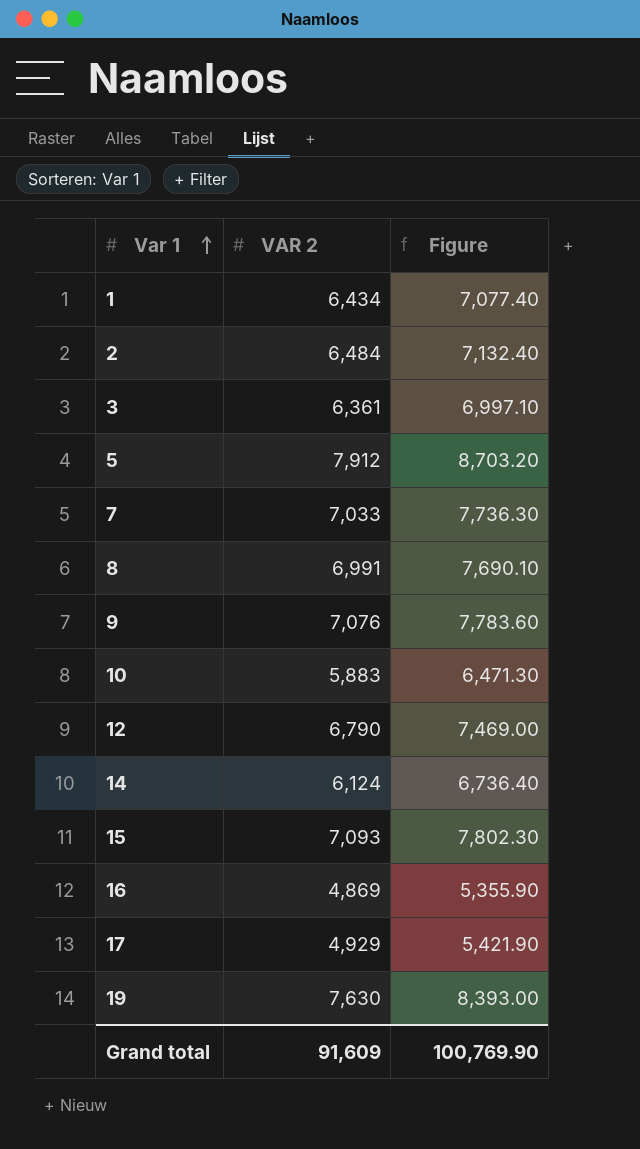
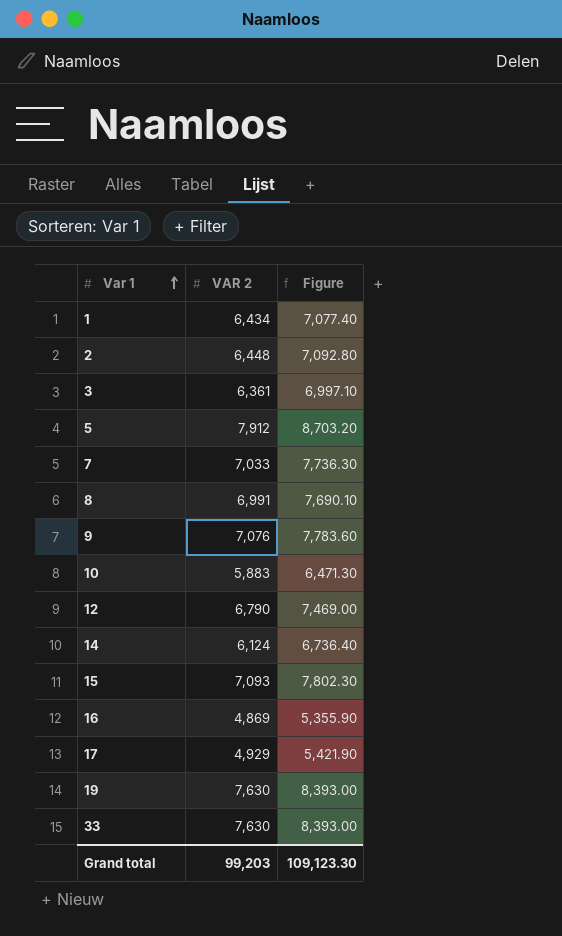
2 | VAR 2: 6,484 -> 6,448
2 | Figure: 7,132.40 -> 7,092.80
row 33: none -> 7,630 | 8,393.00
Grand total | VAR 2: 91,609 -> 99,203
Grand total | Figure: 100,769.90 -> 109,123.30

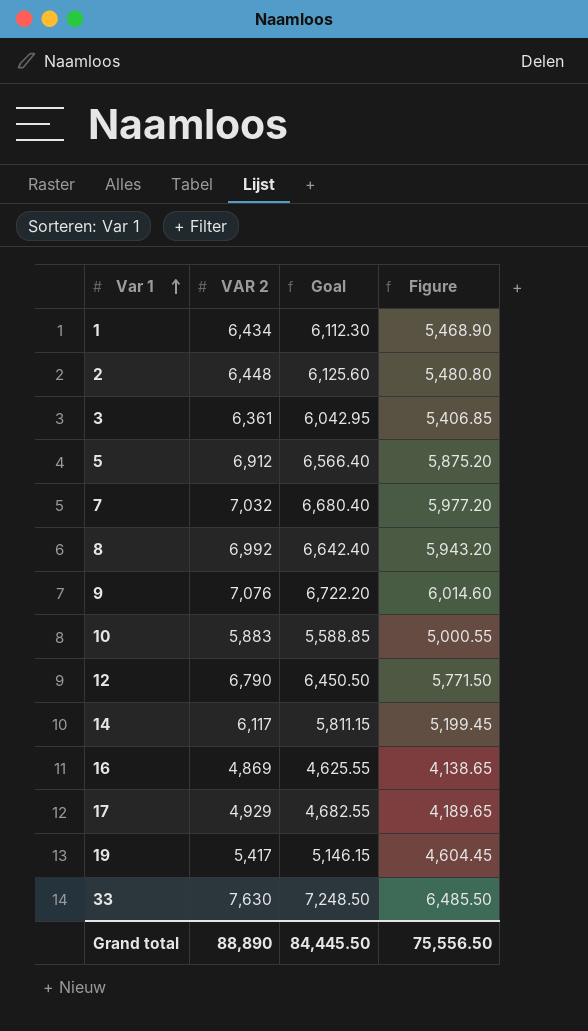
column Goal | formula: none -> [VAR 2] * 0.95
column Figure | formula: [VAR 2] * 1.1 -> [VAR 2] * 0.85
row 15: 7,093 | 7,802.30 -> none
5 | VAR 2: 7,912 -> 6,912
7 | VAR 2: 7,033 -> 7,032
8 | VAR 2: 6,991 -> 6,992
14 | VAR 2: 6,124 -> 6,117
19 | VAR 2: 7,630 -> 5,417
Grand total | VAR 2: 99,203 -> 88,890
Grand total | Figure: 109,123.30 -> 75,556.50

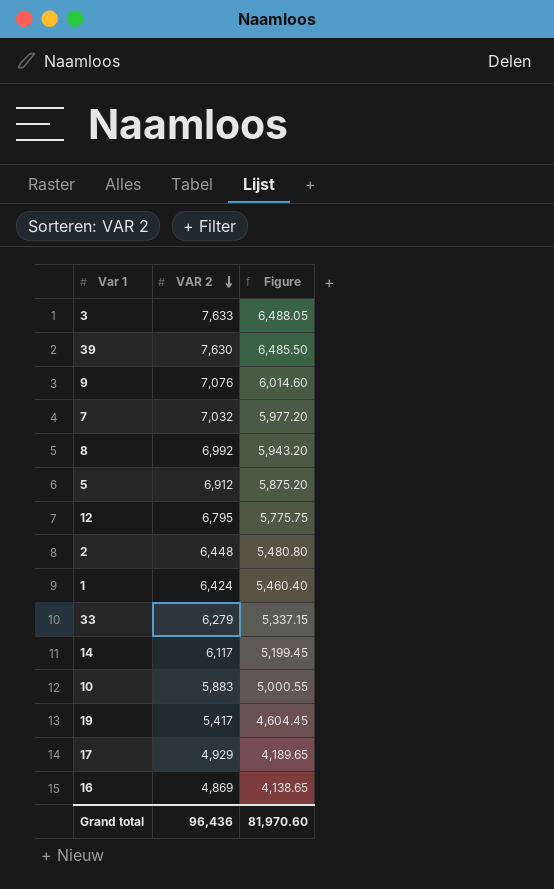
row order: Var 1 ascending -> VAR 2 descending
column Goal | formula: [VAR 2] * 0.95 -> none
3 | VAR 2: 6,361 -> 7,633
3 | Figure: 5,406.85 -> 6,488.05
row 39: none -> 7,630 | 6,485.50
12 | VAR 2: 6,790 -> 6,795
12 | Figure: 5,771.50 -> 5,775.75
1 | VAR 2: 6,434 -> 6,424
1 | Figure: 5,468.90 -> 5,460.40
33 | VAR 2: 7,630 -> 6,279
33 | Figure: 6,485.50 -> 5,337.15
Grand total | VAR 2: 88,890 -> 96,436
Grand total | Figure: 75,556.50 -> 81,970.60

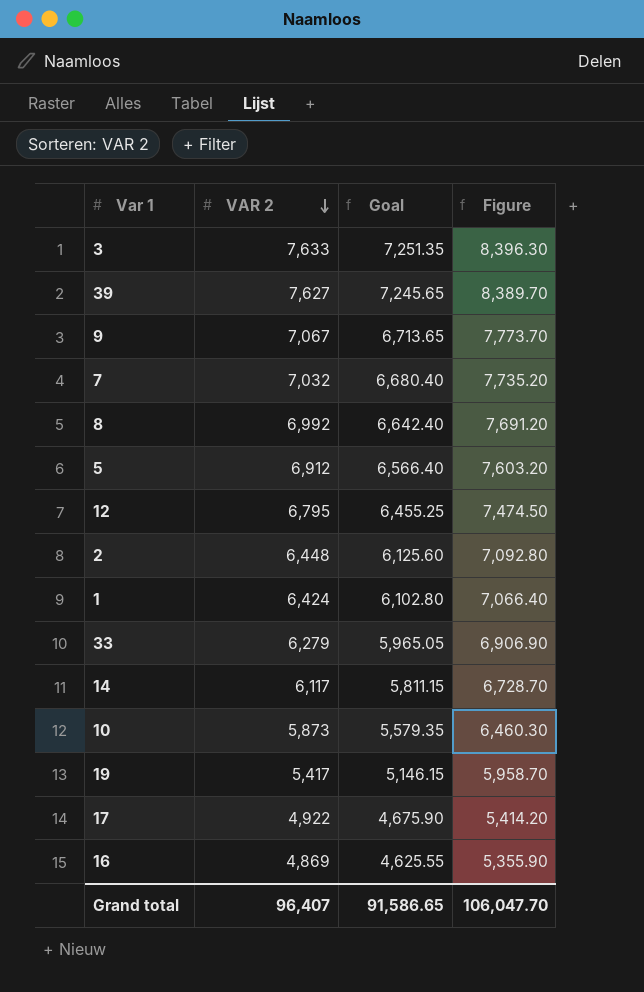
column Goal | formula: none -> [VAR 2] * 0.95
column Figure | formula: [VAR 2] * 0.85 -> [VAR 2] * 1.1
39 | VAR 2: 7,630 -> 7,627
9 | VAR 2: 7,076 -> 7,067
10 | VAR 2: 5,883 -> 5,873
17 | VAR 2: 4,929 -> 4,922
Grand total | VAR 2: 96,436 -> 96,407
Grand total | Figure: 81,970.60 -> 106,047.70

